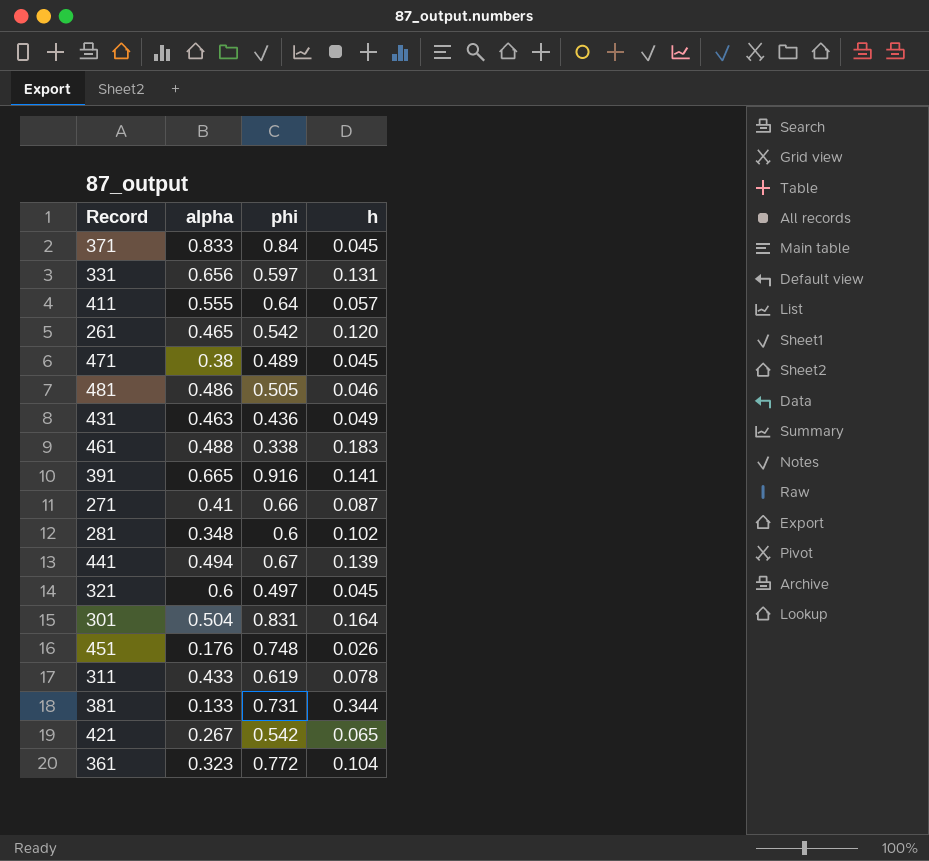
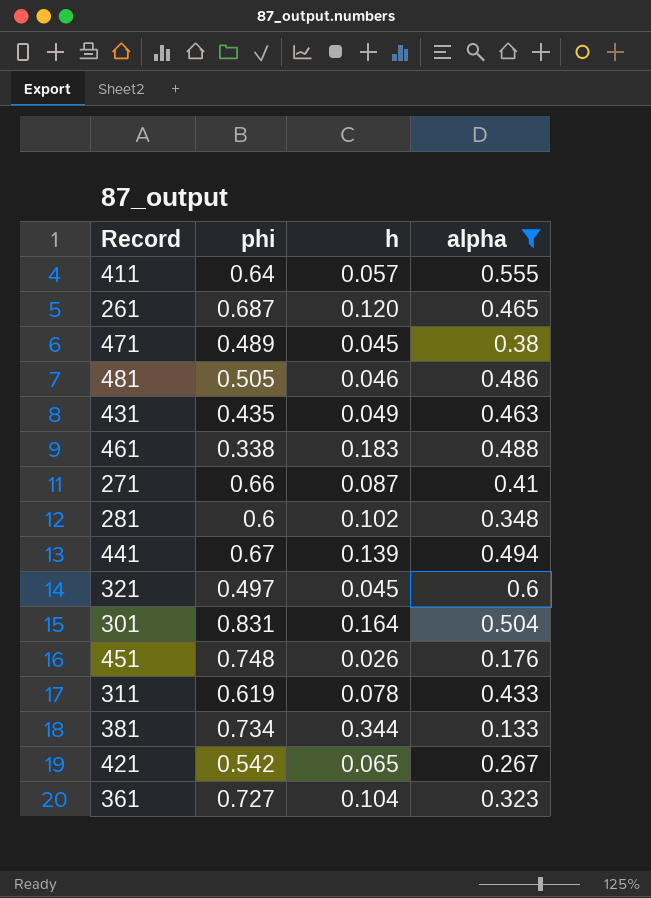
filter: none -> alpha <= 0.6
column alpha | position: 2 -> 4
261 | phi: 0.542 -> 0.687
431 | phi: 0.436 -> 0.435
381 | phi: 0.731 -> 0.734
361 | phi: 0.772 -> 0.727

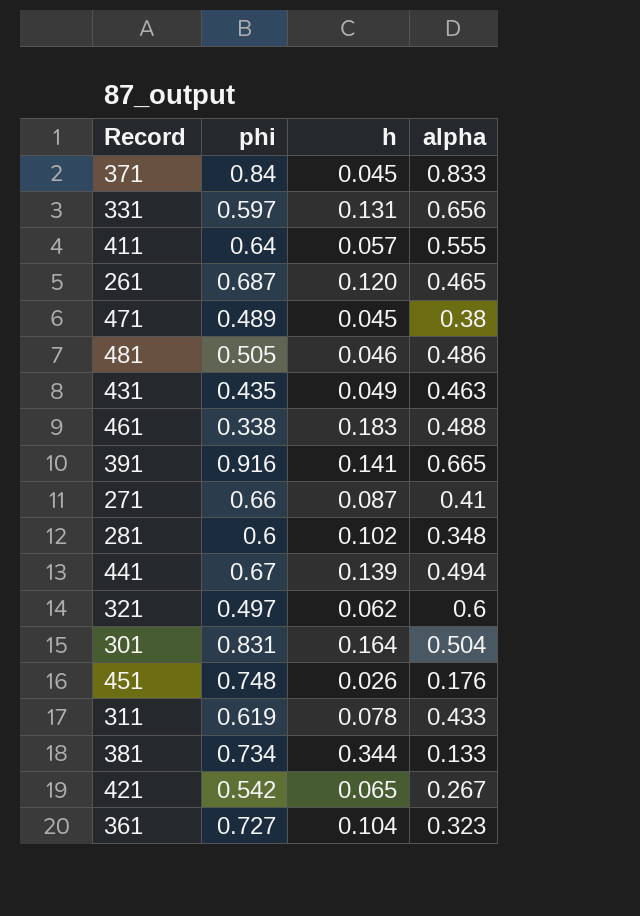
filter: alpha <= 0.6 -> none
321 | h: 0.045 -> 0.062

